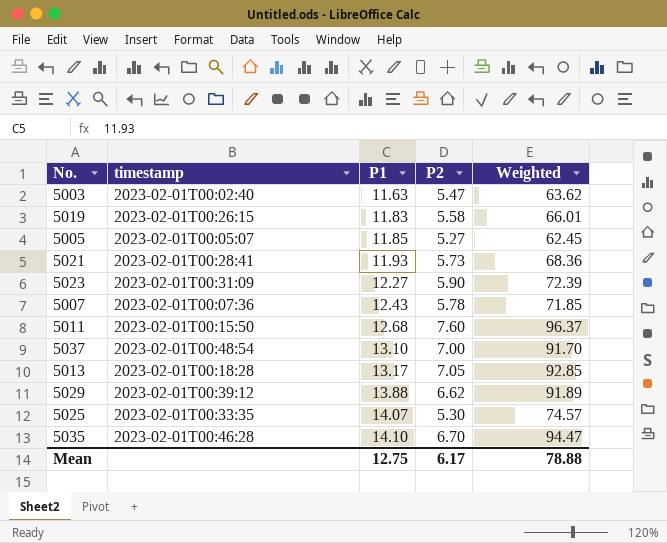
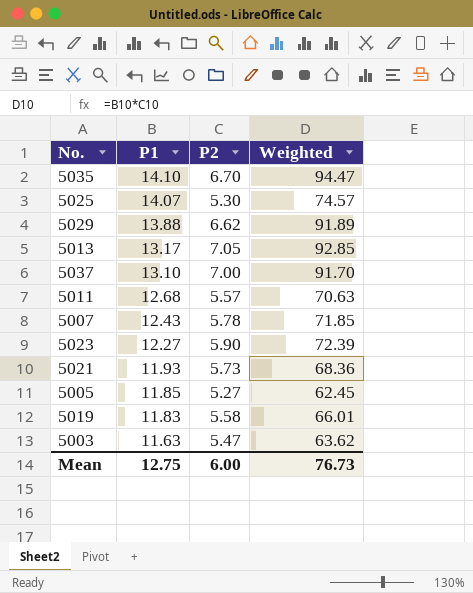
row order: P1 ascending -> P1 descending
column timestamp | position: 2 -> none
5011 | P2: 7.60 -> 5.57
5011 | Weighted: 96.37 -> 70.63
Mean | P2: 6.17 -> 6.00
Mean | Weighted: 78.88 -> 76.73

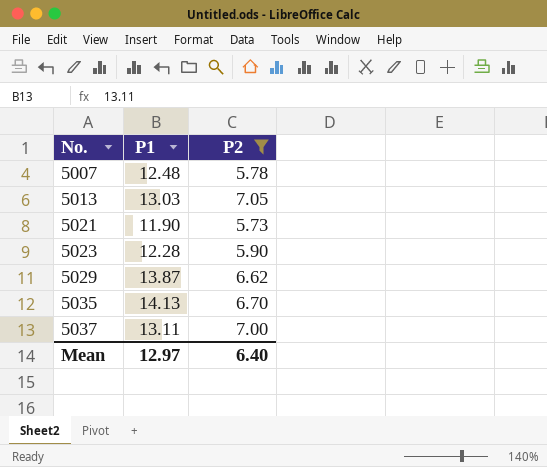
filter: none -> P2 >= 5.73
row order: P1 descending -> No. ascending
column Weighted | formula: [P1] * [P2] -> none
5007 | P1: 12.43 -> 12.48
5013 | P1: 13.17 -> 13.03
5021 | P1: 11.93 -> 11.90
5023 | P1: 12.27 -> 12.28
5029 | P1: 13.88 -> 13.87
5035 | P1: 14.10 -> 14.13
5037 | P1: 13.10 -> 13.11
Mean | P1: 12.75 -> 12.97
Mean | P2: 6.00 -> 6.40

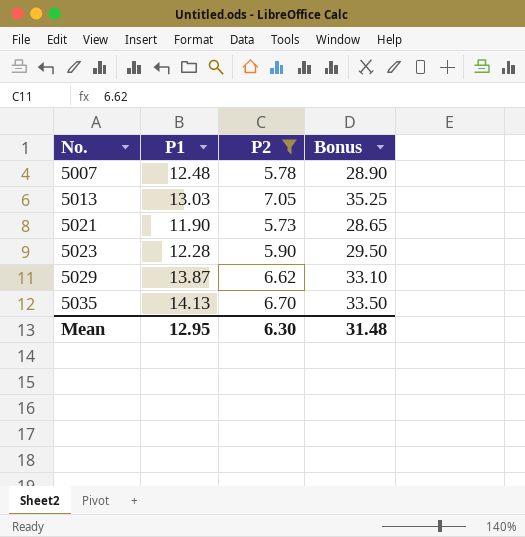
column Bonus | formula: none -> [P2] * 5
row 5037: 13.11 | 7.00 -> none
Mean | P1: 12.97 -> 12.95
Mean | P2: 6.40 -> 6.30

